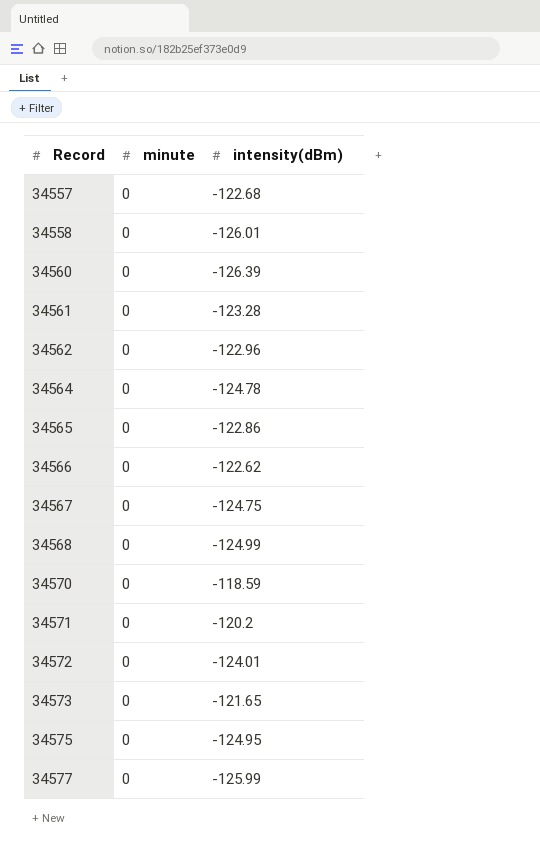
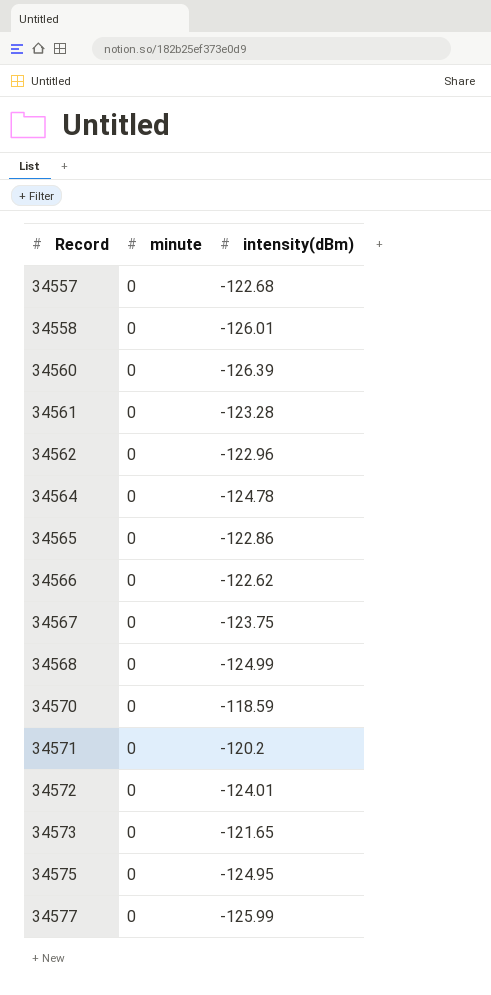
34567 | intensity(dBm): -124.75 -> -123.75

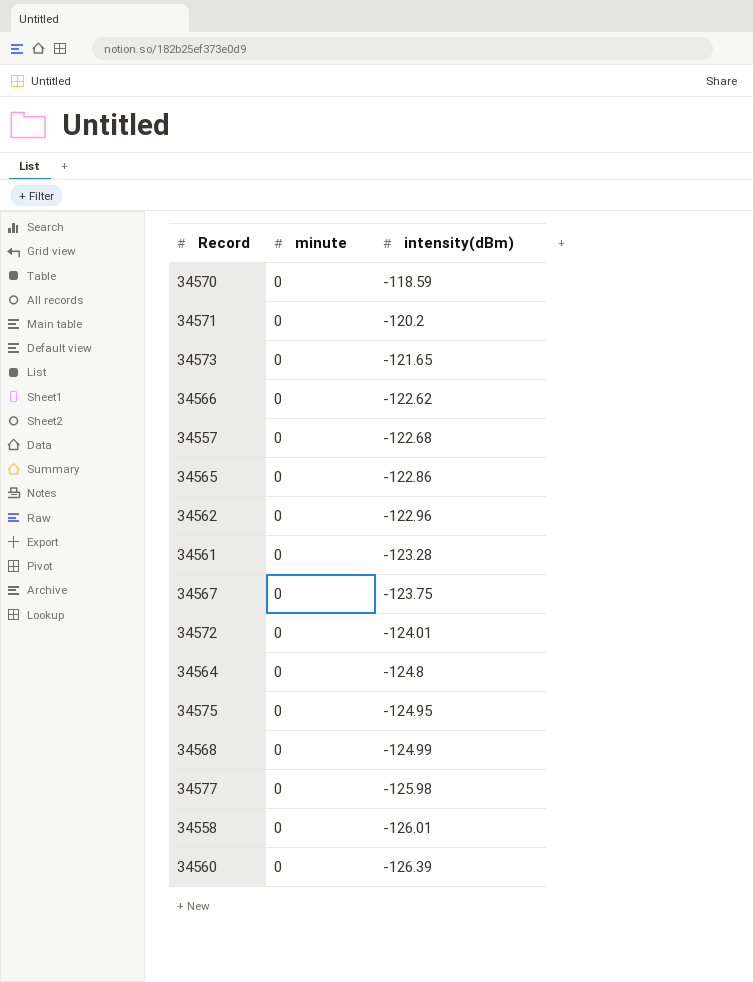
row order: Record ascending -> intensity(dBm) descending
34564 | intensity(dBm): -124.78 -> -124.8
34577 | intensity(dBm): -125.99 -> -125.98

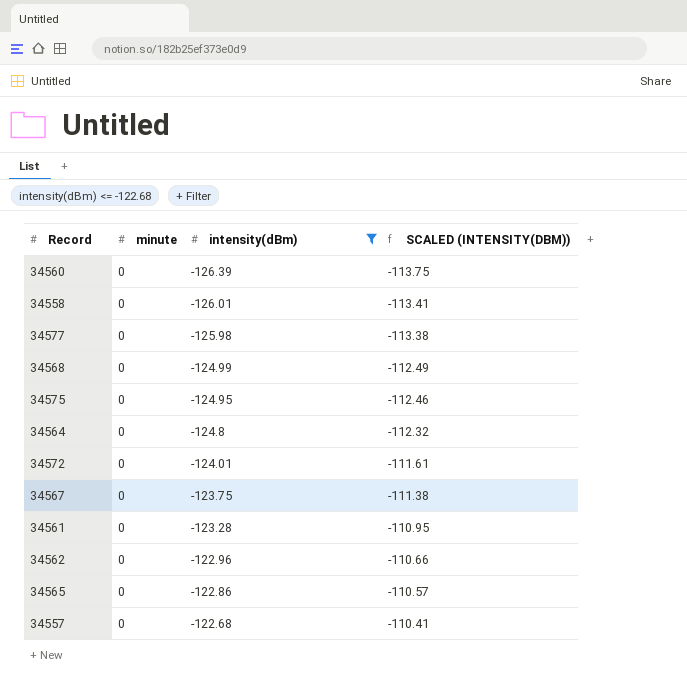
filter: none -> intensity(dBm) <= -122.68
row order: intensity(dBm) descending -> intensity(dBm) ascending
column SCALED (INTENSITY(DBM)) | formula: none -> [intensity(dBm)] * 0.9

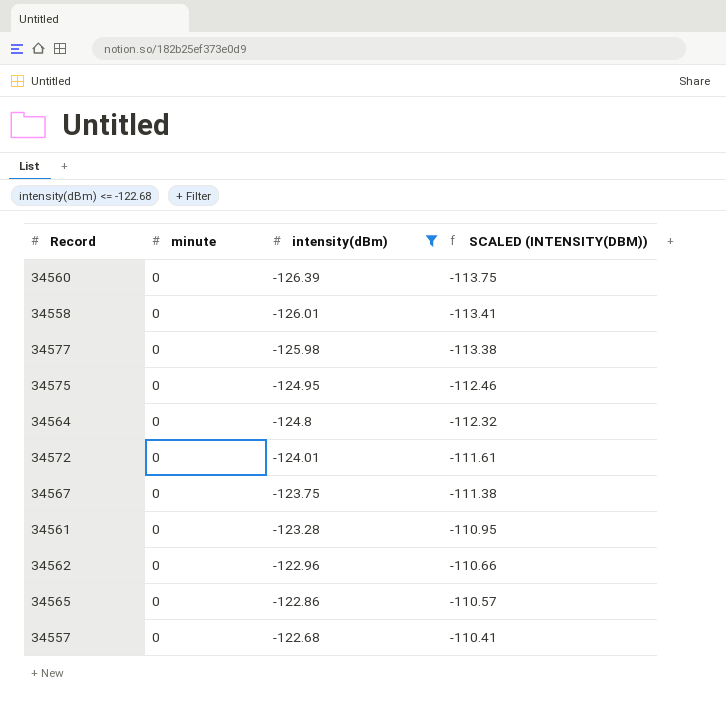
row 34568: 0 | -124.99 | -112.49 -> none

